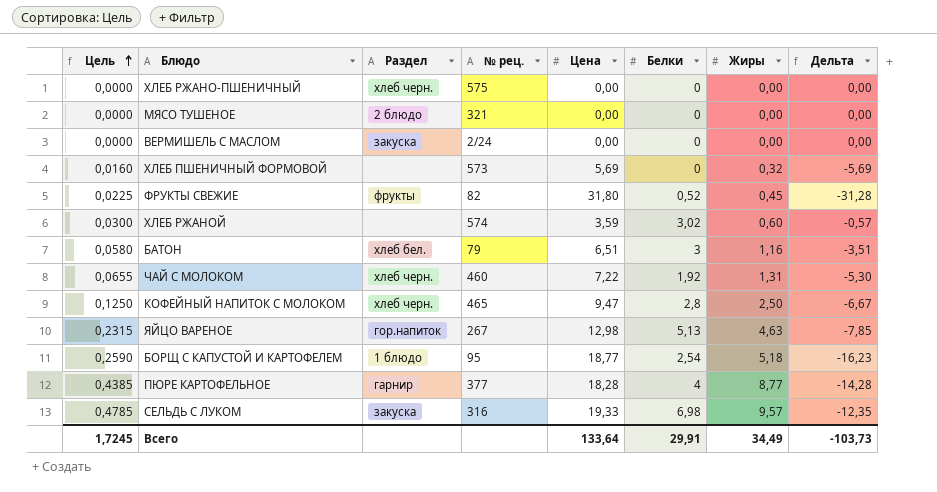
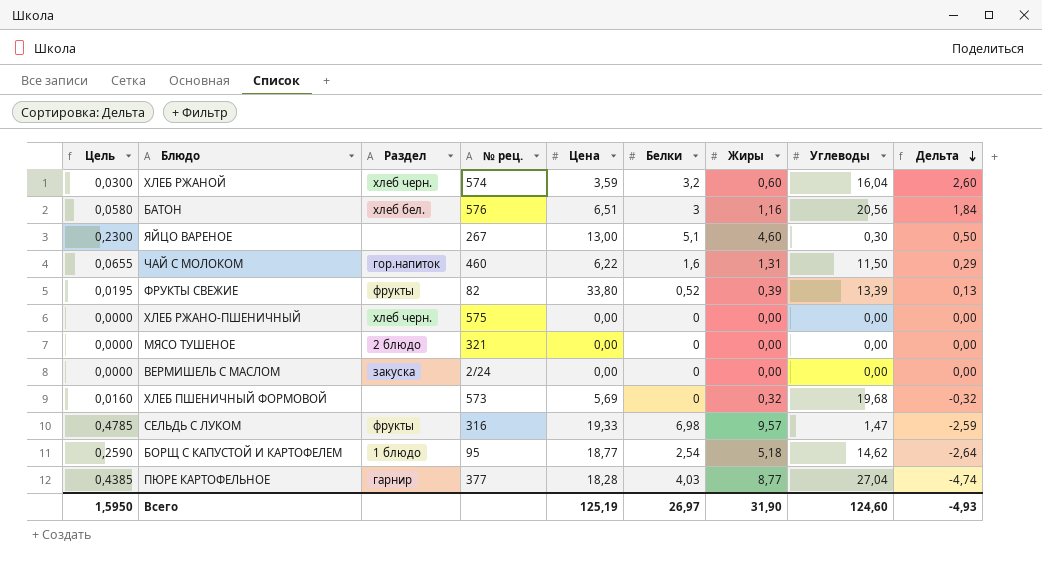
row order: Цель ascending -> Дельта descending
column Углеводы | position: none -> 8
column Дельта | formula: [Белки] - [Цена] -> [Белки] - [Жиры]
row КОФЕЙНЫЙ НАПИТОК С МОЛОКОМ: 0,1250 | хлеб черн. | 465 | 9,47 | 2,8 | 2,50 | -6,67 -> none
ХЛЕБ РЖАНОЙ | Раздел: none -> хлеб черн.
ХЛЕБ РЖАНОЙ | Белки: 3,02 -> 3,2
БАТОН | № рец.: 79 -> 576
ЯЙЦО ВАРЕНОЕ | Цель: 0,2315 -> 0,2300
ЯЙЦО ВАРЕНОЕ | Раздел: гор.напиток -> none
ЯЙЦО ВАРЕНОЕ | Цена: 12,98 -> 13,00
ЯЙЦО ВАРЕНОЕ | Белки: 5,13 -> 5,1
ЯЙЦО ВАРЕНОЕ | Жиры: 4,63 -> 4,60
ЧАЙ С МОЛОКОМ | Раздел: хлеб черн. -> гор.напиток
ЧАЙ С МОЛОКОМ | Цена: 7,22 -> 6,22
ЧАЙ С МОЛОКОМ | Белки: 1,92 -> 1,6
ФРУКТЫ СВЕЖИЕ | Цель: 0,0225 -> 0,0195
ФРУКТЫ СВЕЖИЕ | Цена: 31,80 -> 33,80
ФРУКТЫ СВЕЖИЕ | Жиры: 0,45 -> 0,39
СЕЛЬДЬ С ЛУКОМ | Раздел: закуска -> фрукты
ПЮРЕ КАРТОФЕЛЬНОЕ | Белки: 4 -> 4,03
Всего | Цель: 1,7245 -> 1,5950
Всего | Цена: 133,64 -> 125,19
Всего | Белки: 29,91 -> 26,97
Всего | Жиры: 34,49 -> 31,90
Всего | Дельта: -103,73 -> -4,93

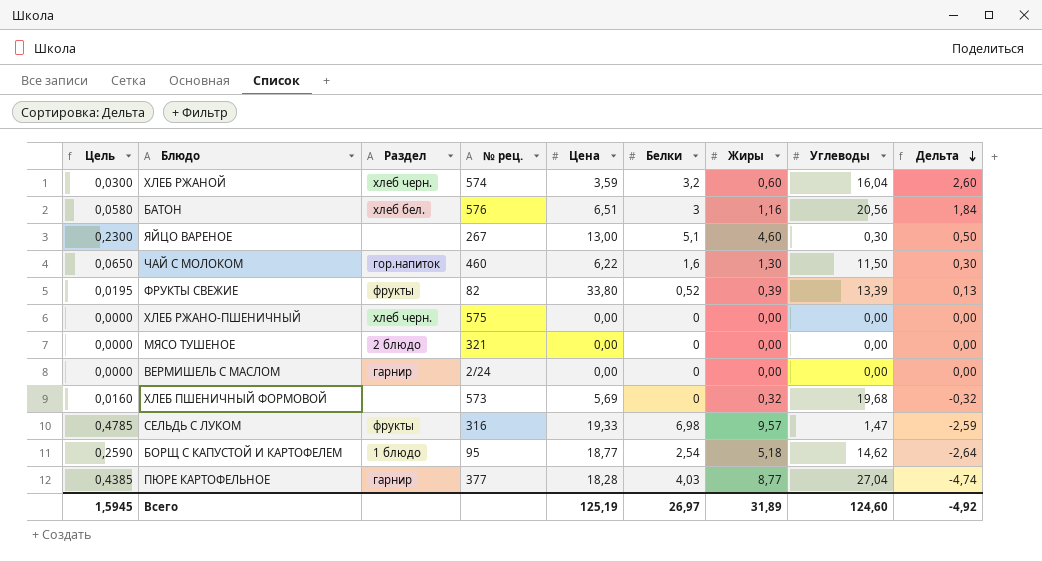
ЧАЙ С МОЛОКОМ | Цель: 0,0655 -> 0,0650
ЧАЙ С МОЛОКОМ | Жиры: 1,31 -> 1,30
ЧАЙ С МОЛОКОМ | Дельта: 0,29 -> 0,30
ВЕРМИШЕЛЬ С МАСЛОМ | Раздел: закуска -> гарнир
Всего | Цель: 1,5950 -> 1,5945
Всего | Жиры: 31,90 -> 31,89
Всего | Дельта: -4,93 -> -4,92

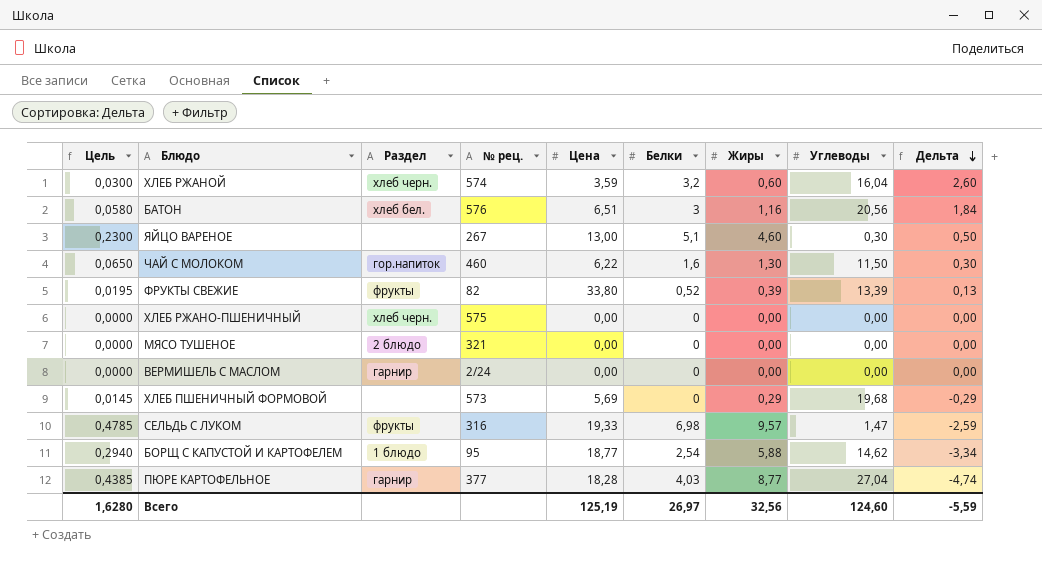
ХЛЕБ ПШЕНИЧНЫЙ ФОРМОВОЙ | Цель: 0,0160 -> 0,0145
ХЛЕБ ПШЕНИЧНЫЙ ФОРМОВОЙ | Жиры: 0,32 -> 0,29
ХЛЕБ ПШЕНИЧНЫЙ ФОРМОВОЙ | Дельта: -0,32 -> -0,29
БОРЩ С КАПУСТОЙ И КАРТОФЕЛЕМ | Цель: 0,2590 -> 0,2940
БОРЩ С КАПУСТОЙ И КАРТОФЕЛЕМ | Жиры: 5,18 -> 5,88
БОРЩ С КАПУСТОЙ И КАРТОФЕЛЕМ | Дельта: -2,64 -> -3,34
Всего | Цель: 1,5945 -> 1,6280
Всего | Жиры: 31,89 -> 32,56
Всего | Дельта: -4,92 -> -5,59

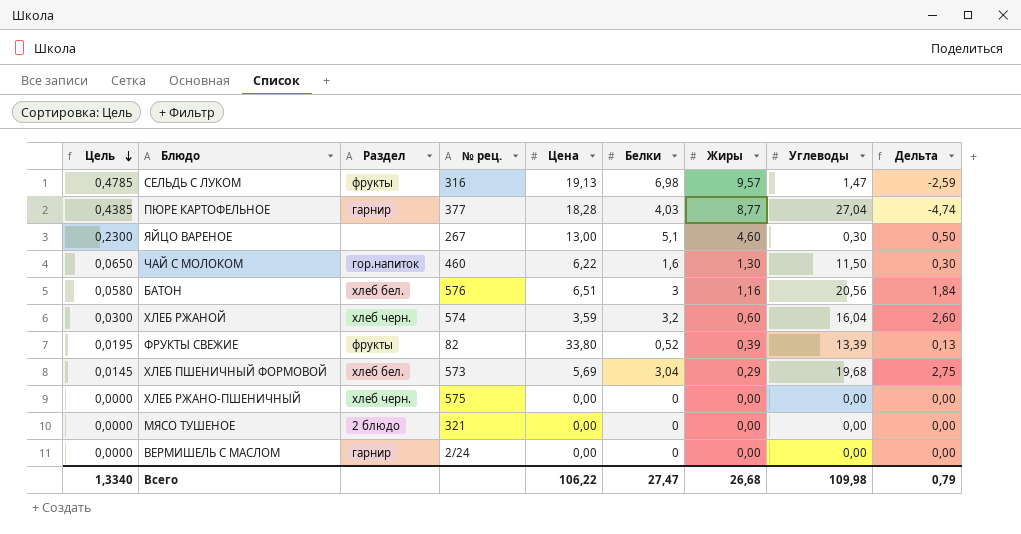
row order: Дельта descending -> Цель descending
row БОРЩ С КАПУСТОЙ И КАРТОФЕЛЕМ: 0,2940 | 1 блюдо | 95 | 18,77 | 2,54 | 5,88 | 14,62 | -3,34 -> none
СЕЛЬДЬ С ЛУКОМ | Цена: 19,33 -> 19,13
ХЛЕБ ПШЕНИЧНЫЙ ФОРМОВОЙ | Раздел: none -> хлеб бел.
ХЛЕБ ПШЕНИЧНЫЙ ФОРМОВОЙ | Белки: 0 -> 3,04
ХЛЕБ ПШЕНИЧНЫЙ ФОРМОВОЙ | Дельта: -0,29 -> 2,75
Всего | Цель: 1,6280 -> 1,3340
Всего | Цена: 125,19 -> 106,22
Всего | Белки: 26,97 -> 27,47
Всего | Жиры: 32,56 -> 26,68
Всего | Углеводы: 124,60 -> 109,98
Всего | Дельта: -5,59 -> 0,79

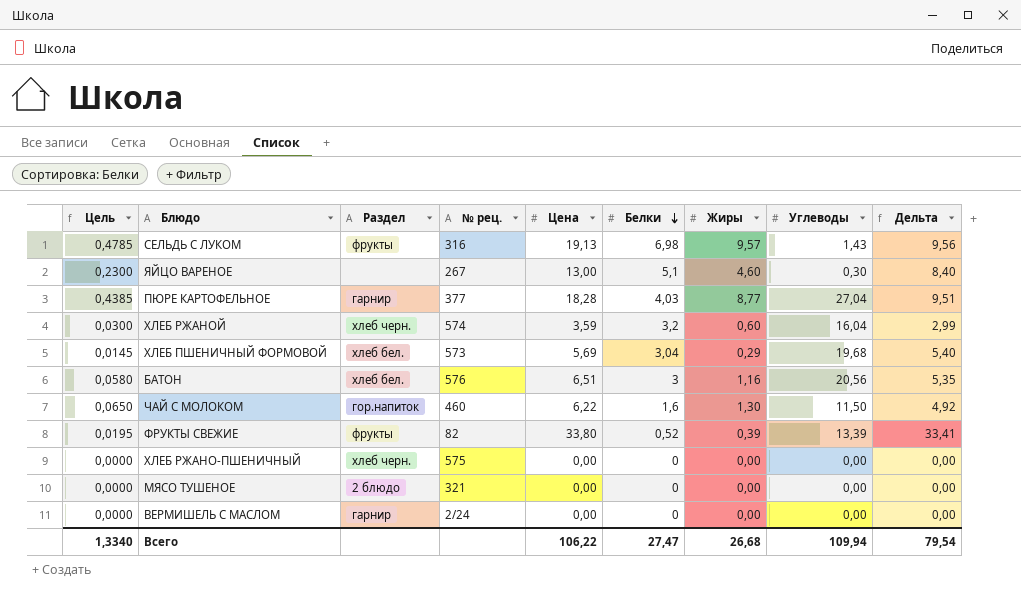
row order: Цель descending -> Белки descending
column Дельта | formula: [Белки] - [Жиры] -> [Цена] - [Жиры]
СЕЛЬДЬ С ЛУКОМ | Углеводы: 1,47 -> 1,43
Всего | Углеводы: 109,98 -> 109,94
Всего | Дельта: 0,79 -> 79,54

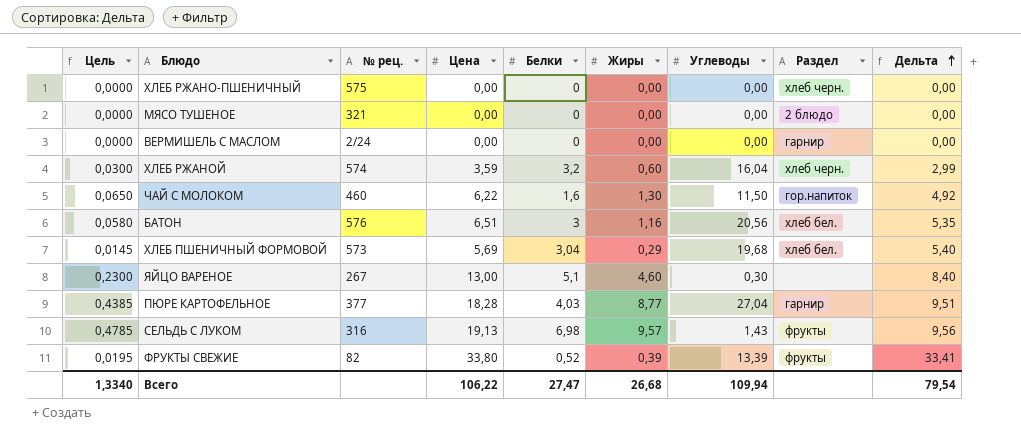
row order: Белки descending -> Дельта ascending
column Раздел | position: 3 -> 8

